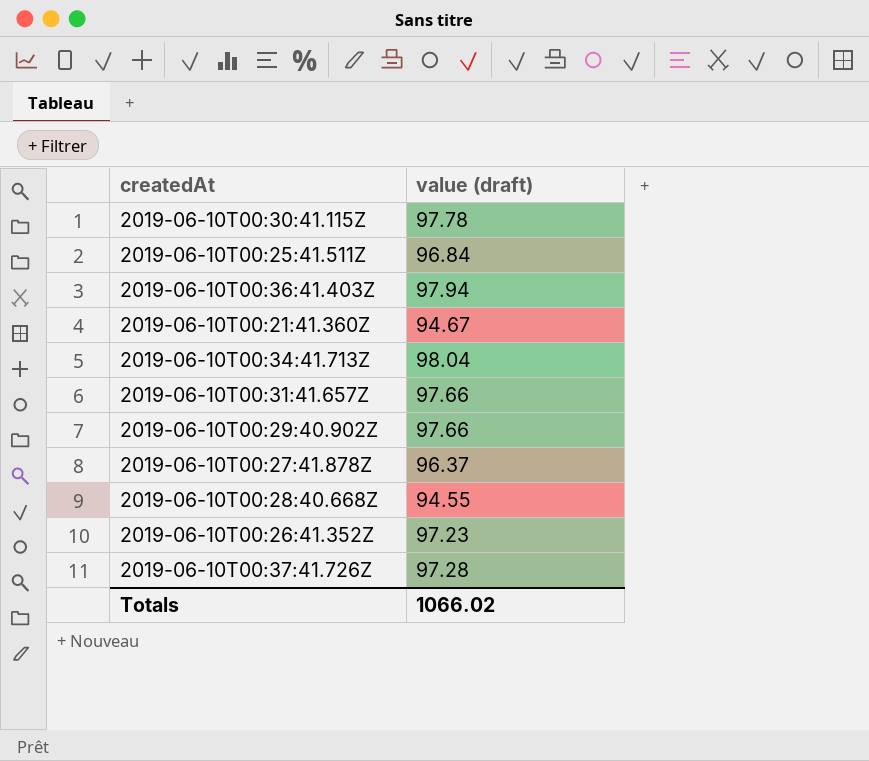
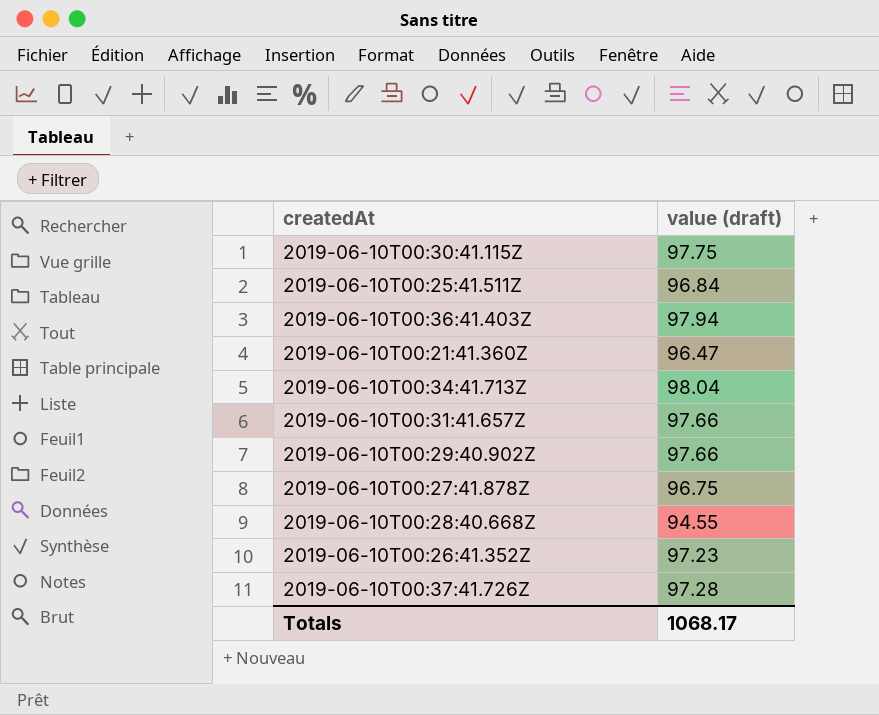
2019-06-10T00:30:41.115Z | value (draft): 97.78 -> 97.75
2019-06-10T00:21:41.360Z | value (draft): 94.67 -> 96.47
2019-06-10T00:27:41.878Z | value (draft): 96.37 -> 96.75
Totals | value (draft): 1066.02 -> 1068.17

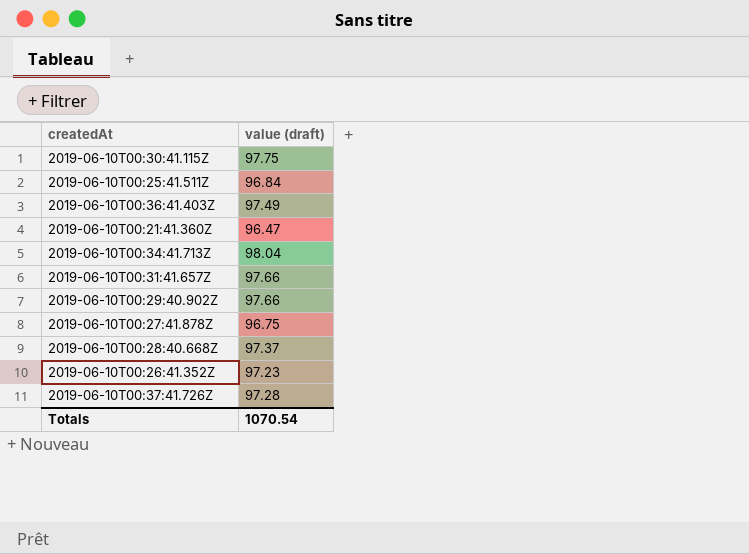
2019-06-10T00:36:41.403Z | value (draft): 97.94 -> 97.49
2019-06-10T00:28:40.668Z | value (draft): 94.55 -> 97.37
Totals | value (draft): 1068.17 -> 1070.54

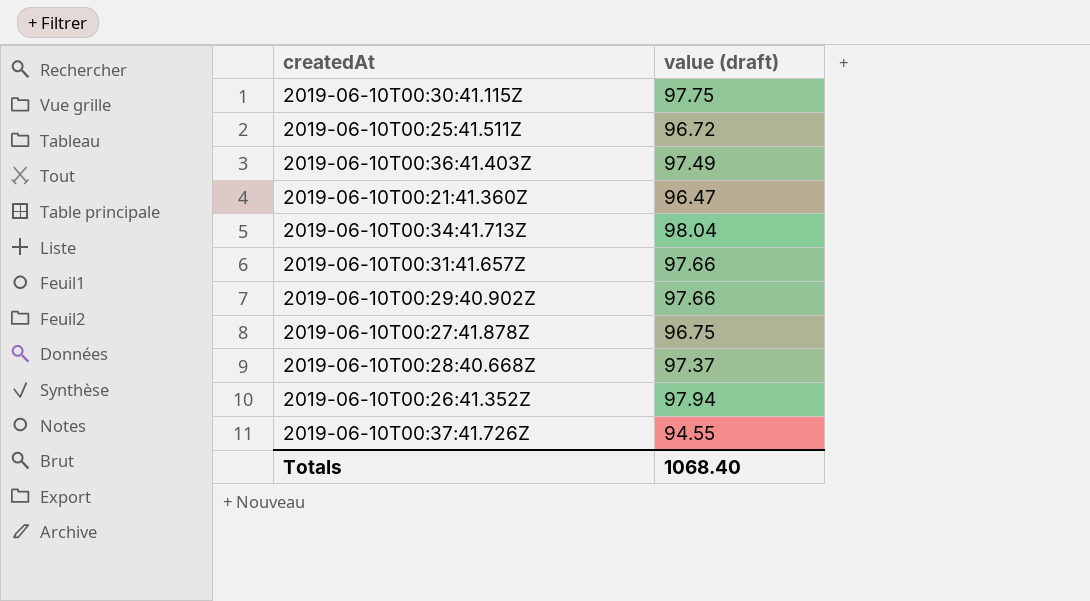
2019-06-10T00:25:41.511Z | value (draft): 96.84 -> 96.72
2019-06-10T00:26:41.352Z | value (draft): 97.23 -> 97.94
2019-06-10T00:37:41.726Z | value (draft): 97.28 -> 94.55
Totals | value (draft): 1070.54 -> 1068.40

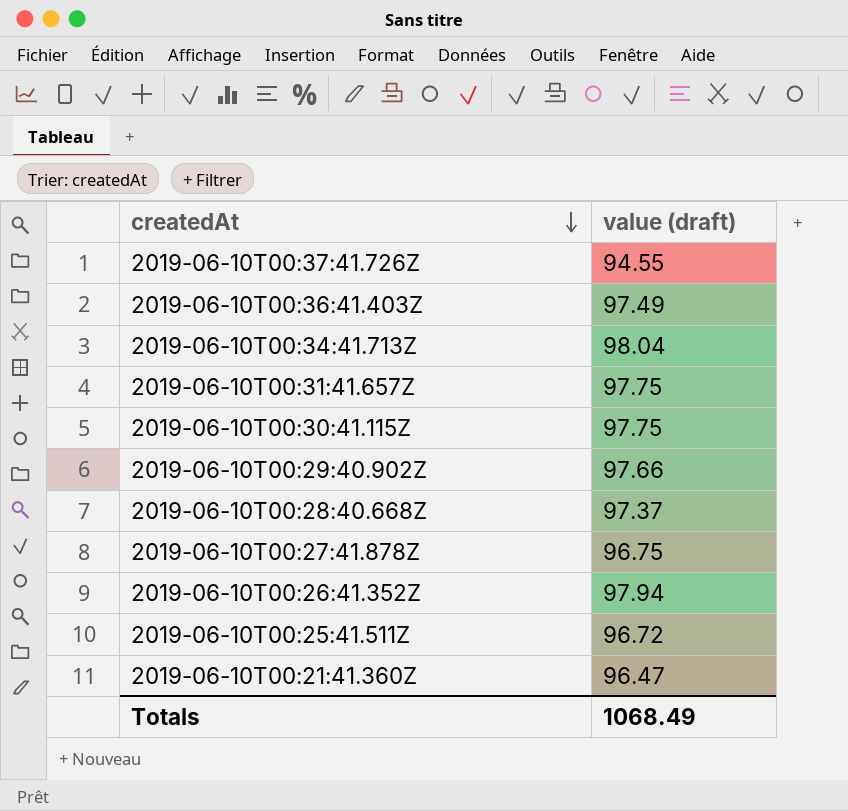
row order: none -> createdAt descending
2019-06-10T00:31:41.657Z | value (draft): 97.66 -> 97.75
Totals | value (draft): 1068.40 -> 1068.49

